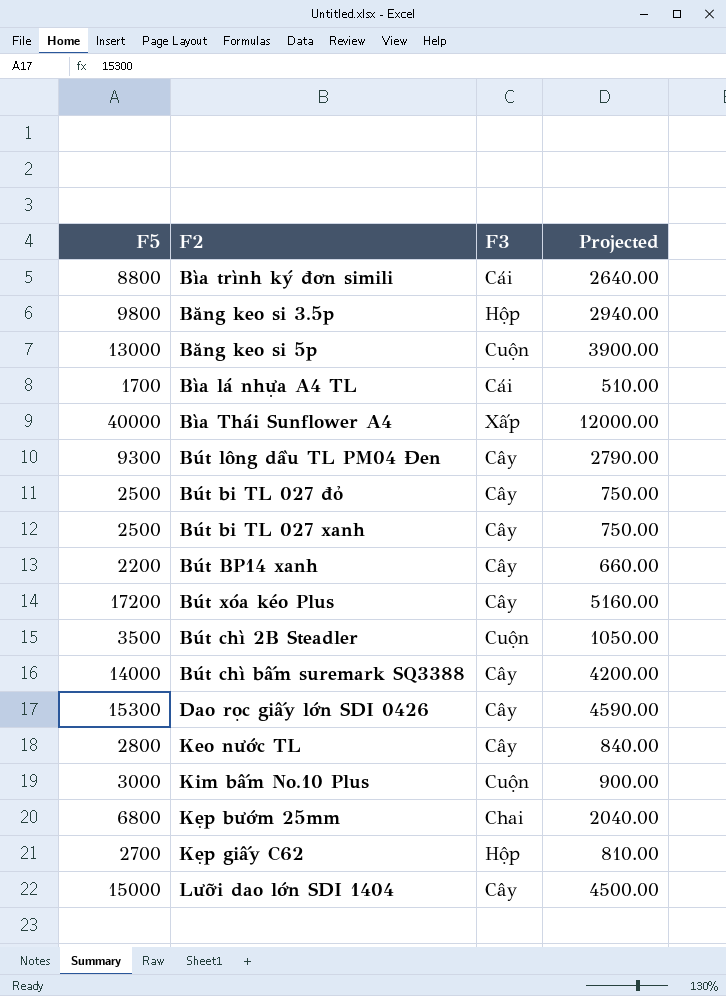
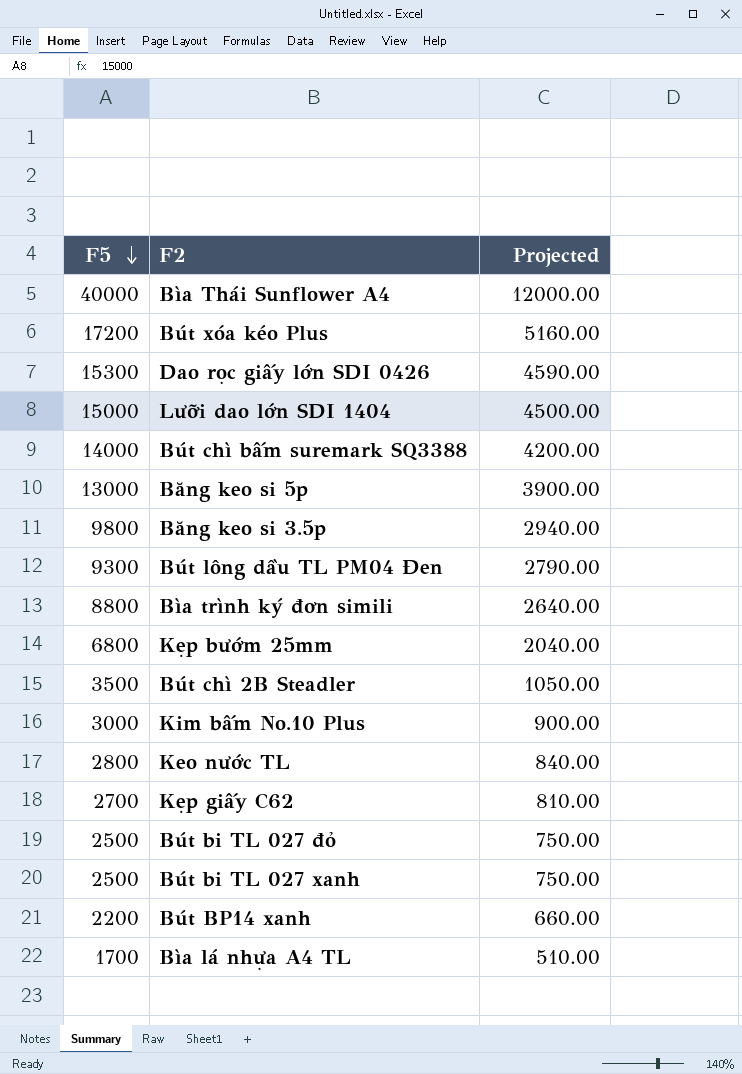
row order: none -> F5 descending
column F3 | position: 3 -> none

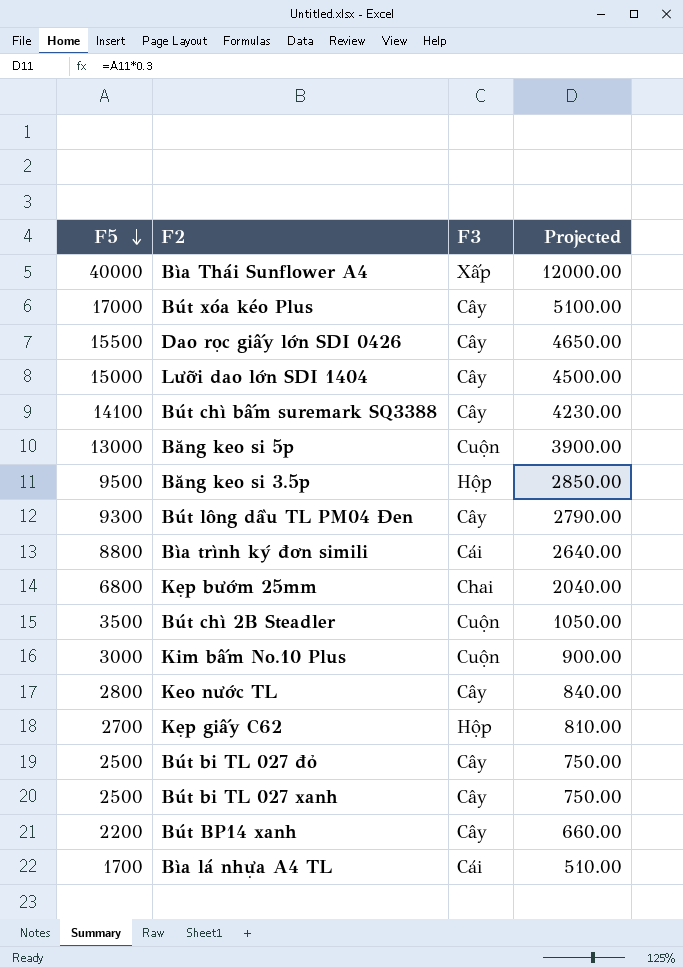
column F3 | position: none -> 3
Bút xóa kéo Plus | F5: 17200 -> 17000
Bút xóa kéo Plus | Projected: 5160.00 -> 5100.00
Dao rọc giấy lớn SDI 0426 | F5: 15300 -> 15500
Dao rọc giấy lớn SDI 0426 | Projected: 4590.00 -> 4650.00
Bút chì bấm suremark SQ3388 | F5: 14000 -> 14100
Bút chì bấm suremark SQ3388 | Projected: 4200.00 -> 4230.00
Băng keo si 3.5p | F5: 9800 -> 9500
Băng keo si 3.5p | Projected: 2940.00 -> 2850.00

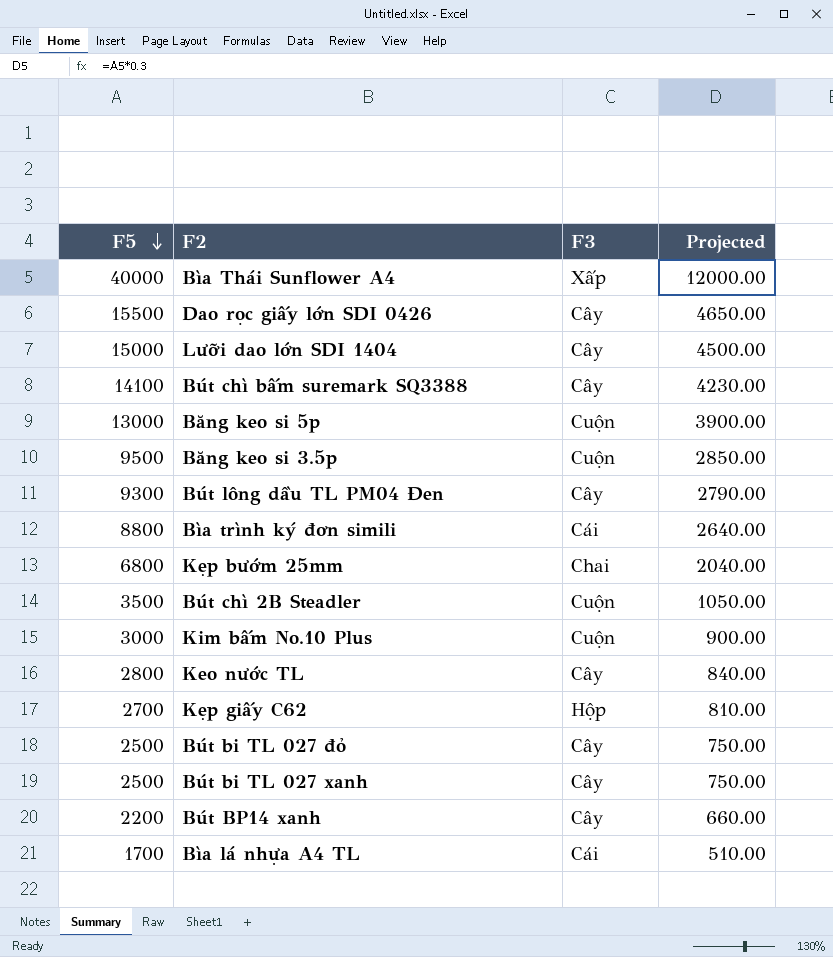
row Bút xóa kéo Plus: 17000 | Cây | 5100.00 -> none
Băng keo si 3.5p | F3: Hộp -> Cuộn

